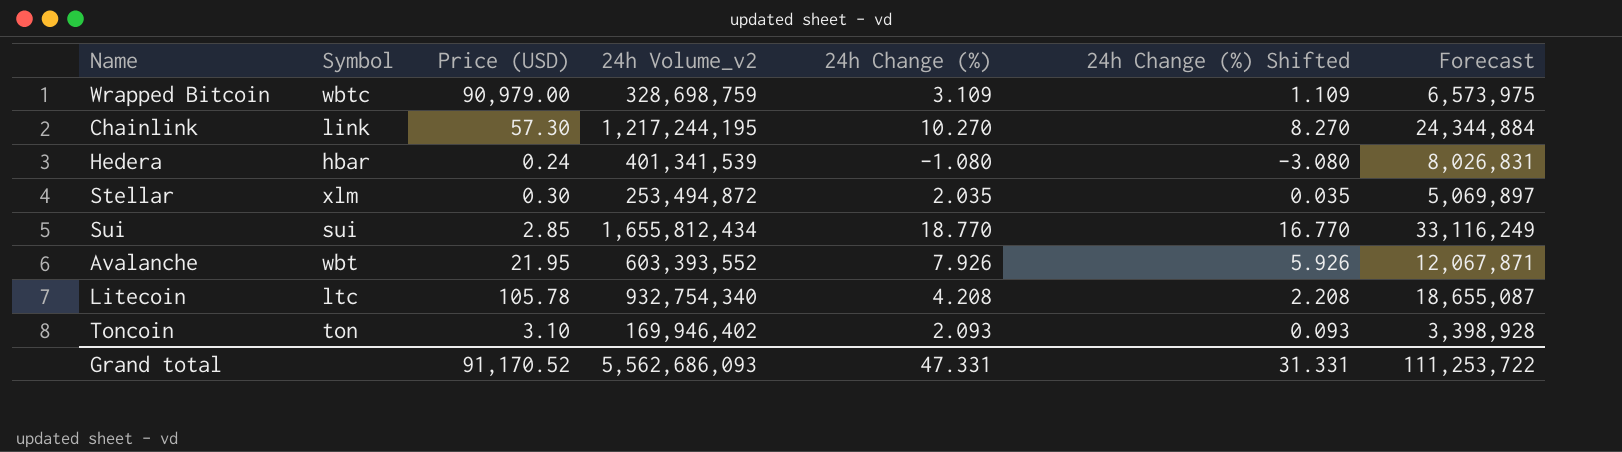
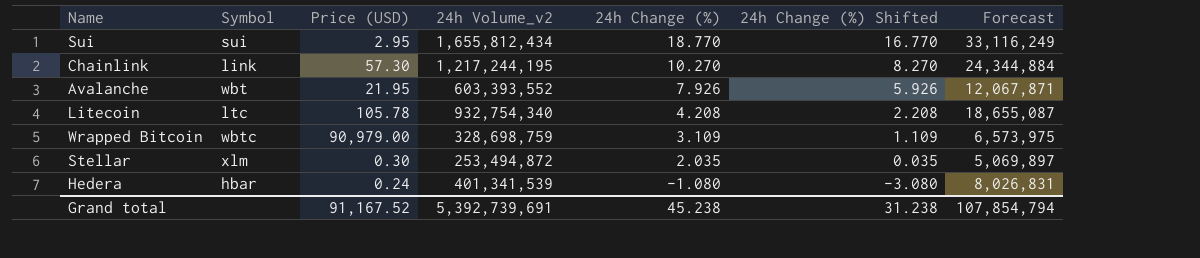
row order: none -> 24h Change (%) descending
row Toncoin: ton | 3.10 | 169,946,402 | 2.093 | 0.093 | 3,398,928 -> none
Sui | Price (USD): 2.85 -> 2.95
Grand total | Price (USD): 91,170.52 -> 91,167.52
Grand total | 24h Volume_v2: 5,562,686,093 -> 5,392,739,691
Grand total | 24h Change (%): 47.331 -> 45.238
Grand total | 24h Change (%) Shifted: 31.331 -> 31.238
Grand total | Forecast: 111,253,722 -> 107,854,794

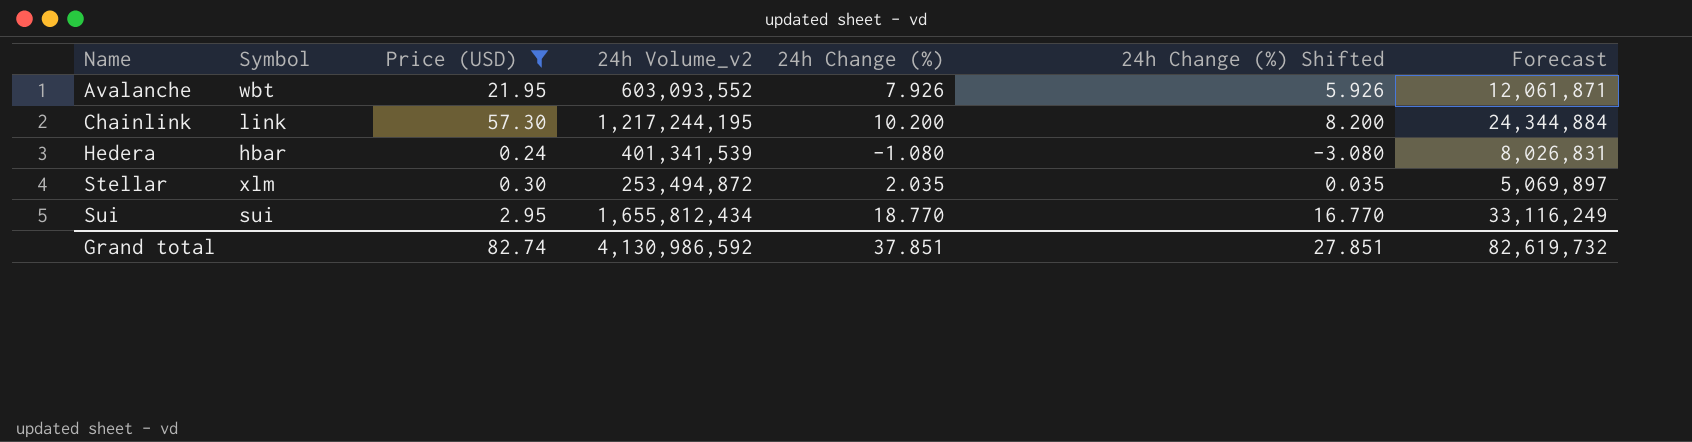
filter: none -> Price (USD) <= 57.30
row order: 24h Change (%) descending -> Name ascending
Avalanche | 24h Volume_v2: 603,393,552 -> 603,093,552
Avalanche | Forecast: 12,067,871 -> 12,061,871
Chainlink | 24h Change (%): 10.270 -> 10.200
Chainlink | 24h Change (%) Shifted: 8.270 -> 8.200
Grand total | Price (USD): 91,167.52 -> 82.74
Grand total | 24h Volume_v2: 5,392,739,691 -> 4,130,986,592
Grand total | 24h Change (%): 45.238 -> 37.851
Grand total | 24h Change (%) Shifted: 31.238 -> 27.851
Grand total | Forecast: 107,854,794 -> 82,619,732

